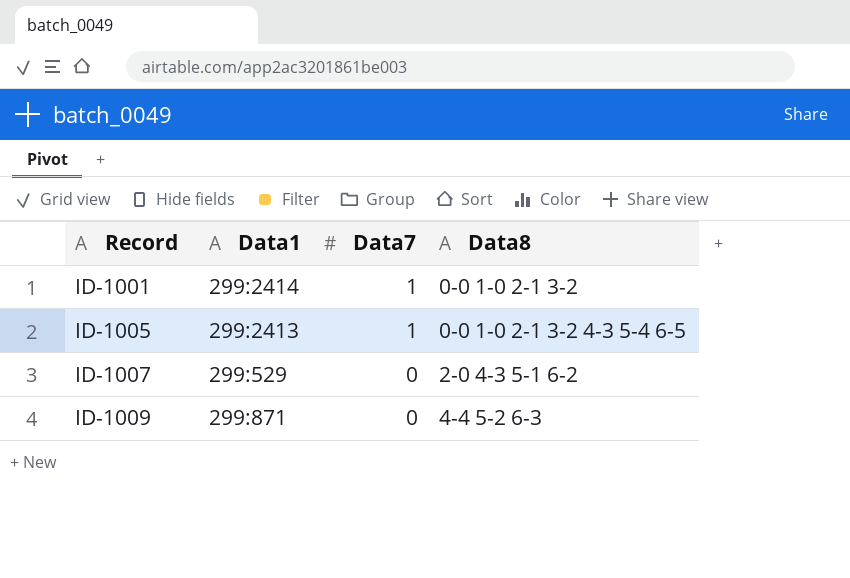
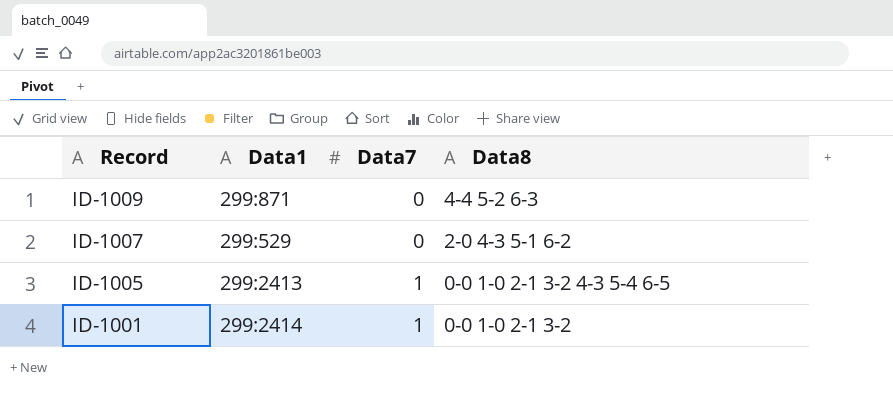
row order: Record ascending -> Record descending

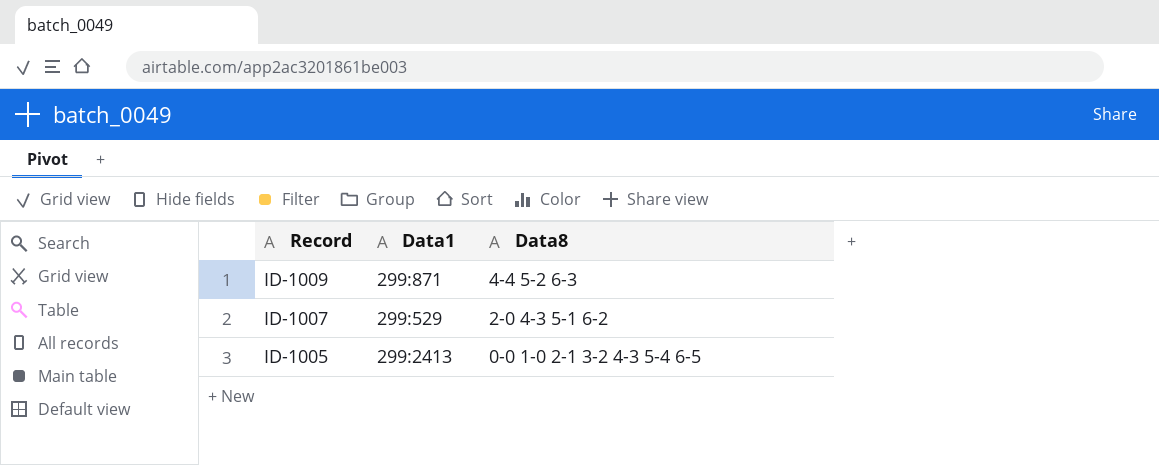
column Data7 | position: 3 -> none
row ID-1001: 299:2414 | 1 | 0-0 1-0 2-1 3-2 -> none

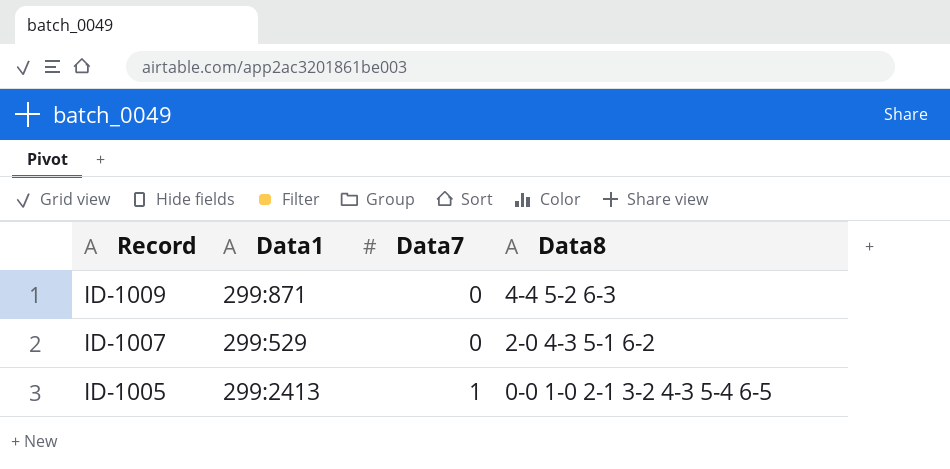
column Data7 | position: none -> 3

